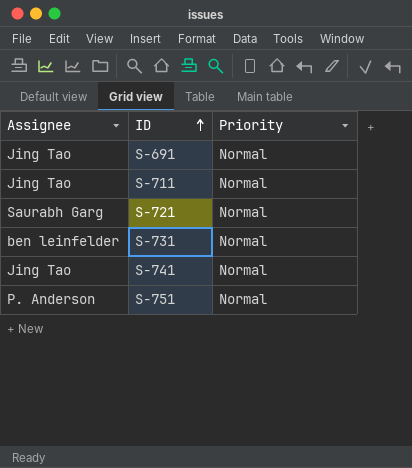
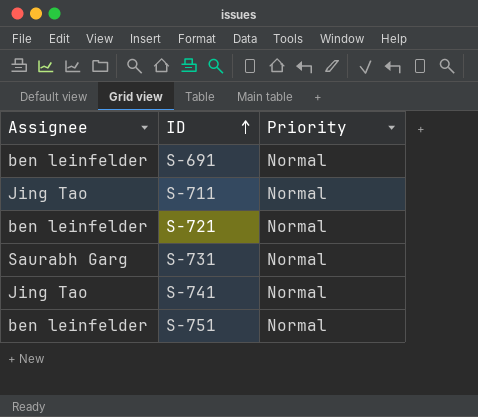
S-691 | Assignee: Jing Tao -> ben leinfelder
S-721 | Assignee: Saurabh Garg -> ben leinfelder
S-731 | Assignee: ben leinfelder -> Saurabh Garg
S-751 | Assignee: P. Anderson -> ben leinfelder

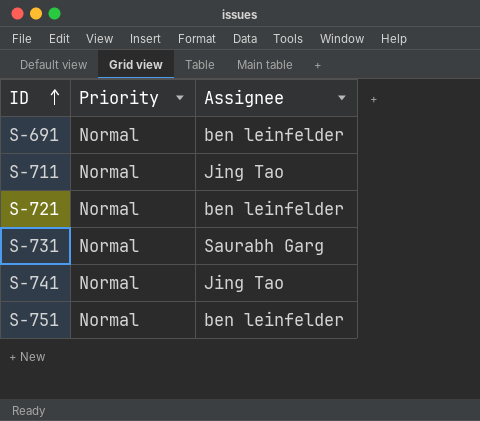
column Assignee | position: 1 -> 3

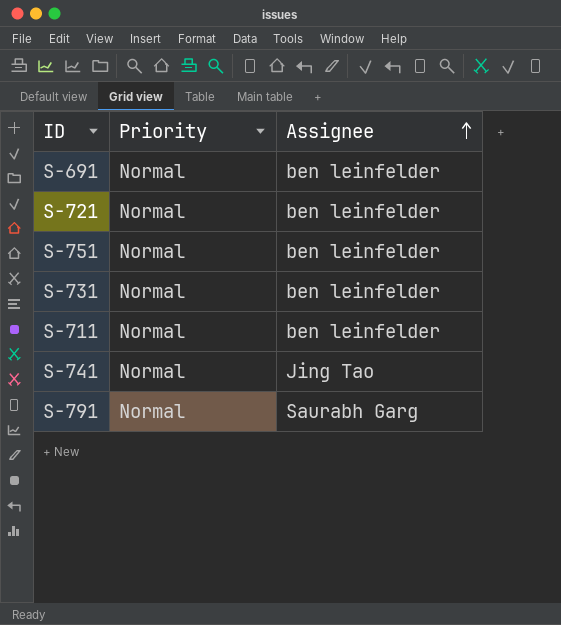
row order: ID ascending -> Assignee ascending
S-731 | Assignee: Saurabh Garg -> ben leinfelder
S-711 | Assignee: Jing Tao -> ben leinfelder
row S-791: none -> Normal | Saurabh Garg

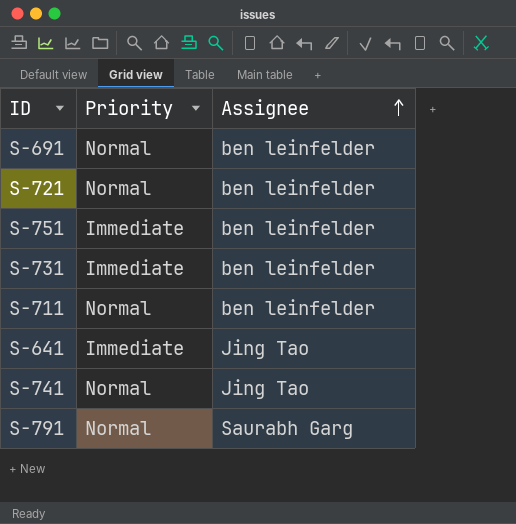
S-751 | Priority: Normal -> Immediate
S-731 | Priority: Normal -> Immediate
row S-641: none -> Immediate | Jing Tao

